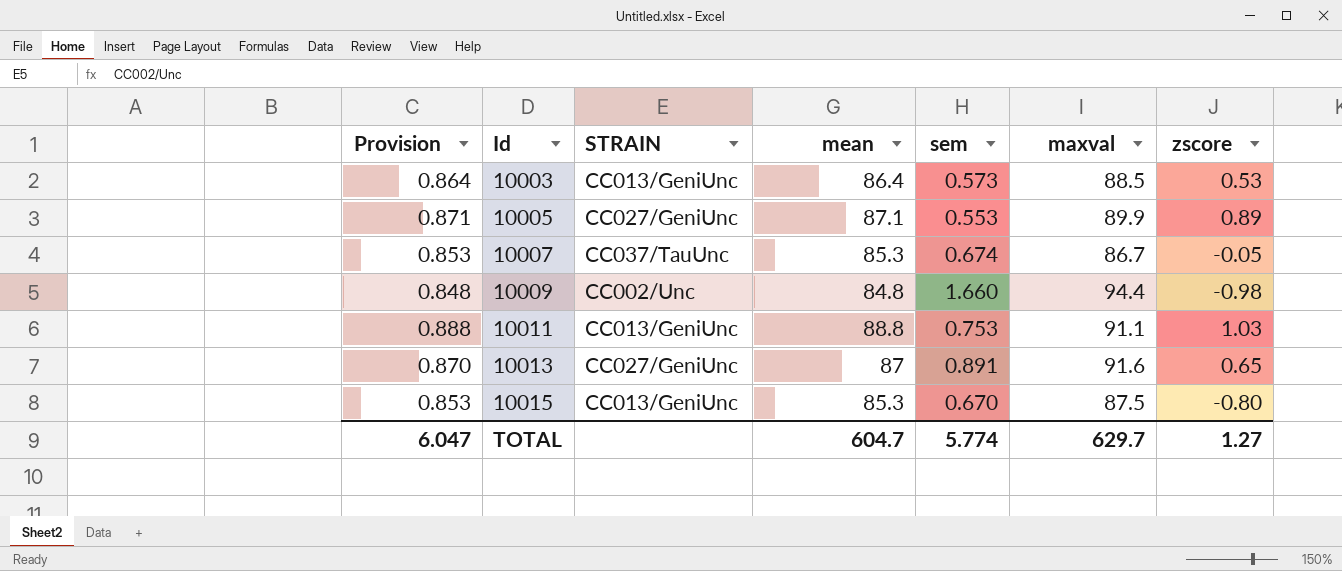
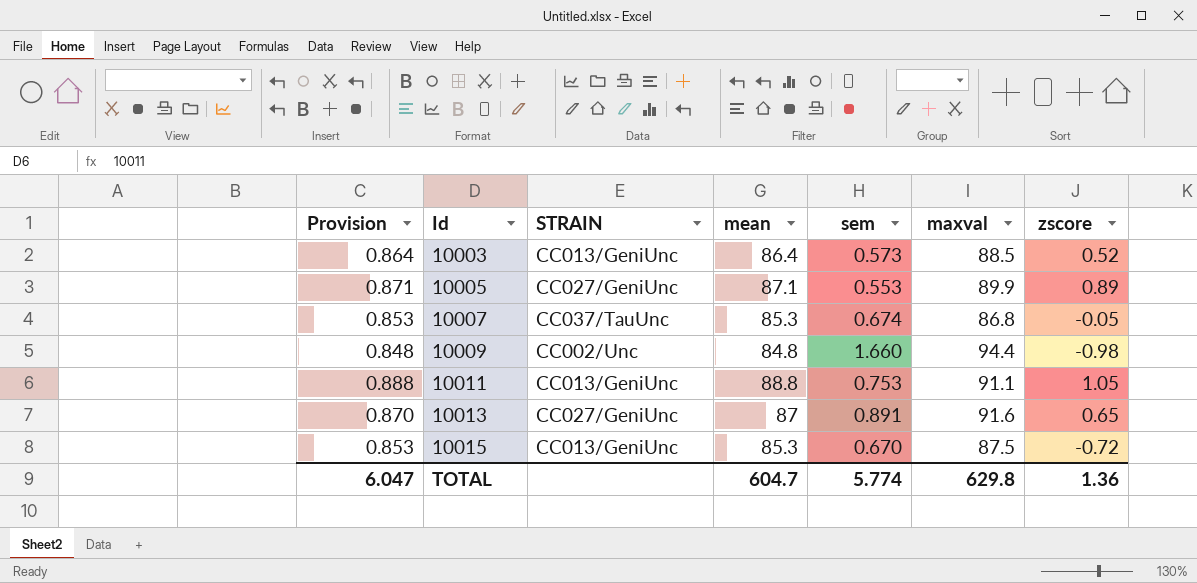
10003 | zscore: 0.53 -> 0.52
10007 | maxval: 86.7 -> 86.8
10011 | zscore: 1.03 -> 1.05
10015 | zscore: -0.80 -> -0.72
TOTAL | maxval: 629.7 -> 629.8
TOTAL | zscore: 1.27 -> 1.36

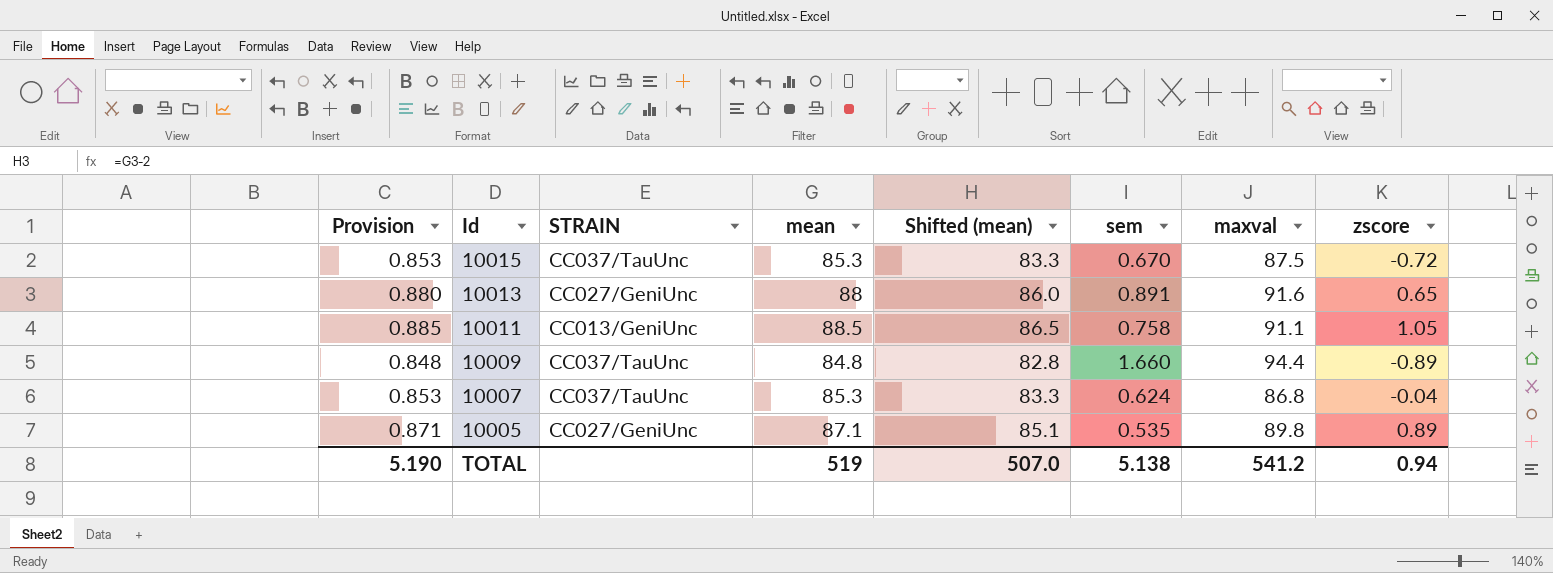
row order: Id ascending -> Id descending
column Shifted (mean) | formula: none -> [mean] - 2
row 10003: 0.864 | CC013/GeniUnc | 86.4 | 0.573 | 88.5 | 0.52 -> none
10015 | STRAIN: CC013/GeniUnc -> CC037/TauUnc
10013 | Provision: 0.870 -> 0.880
10013 | mean: 87 -> 88
10011 | Provision: 0.888 -> 0.885
10011 | mean: 88.8 -> 88.5
10011 | sem: 0.753 -> 0.758
10009 | STRAIN: CC002/Unc -> CC037/TauUnc
10009 | zscore: -0.98 -> -0.89
10007 | sem: 0.674 -> 0.624
10007 | zscore: -0.05 -> -0.04
10005 | sem: 0.553 -> 0.535
10005 | maxval: 89.9 -> 89.8
TOTAL | Provision: 6.047 -> 5.190
TOTAL | mean: 604.7 -> 519
TOTAL | sem: 5.774 -> 5.138
TOTAL | maxval: 629.8 -> 541.2
TOTAL | zscore: 1.36 -> 0.94

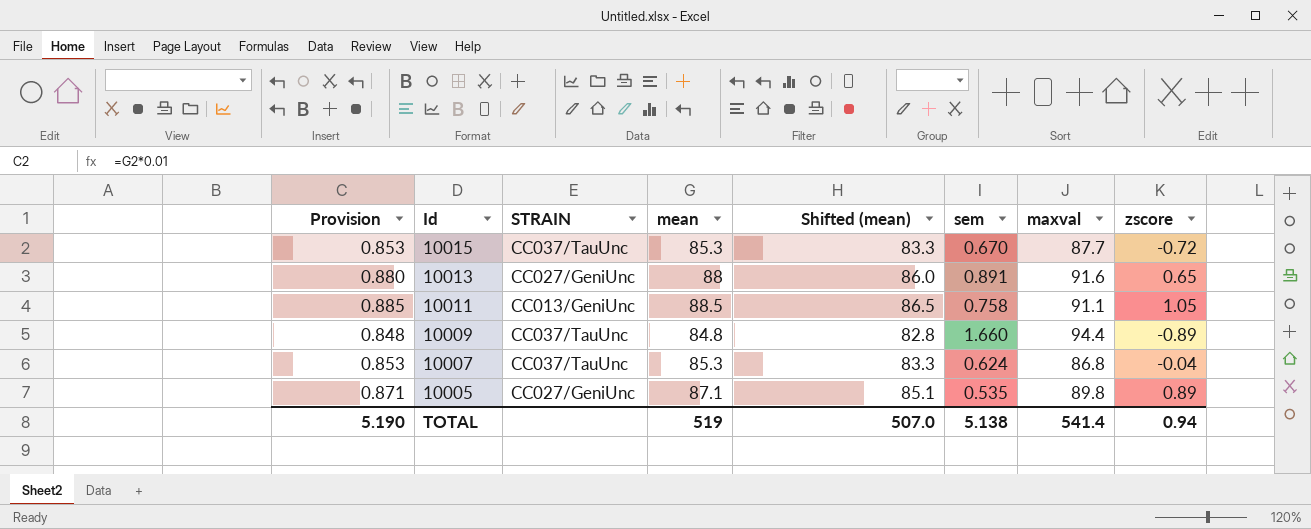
10015 | maxval: 87.5 -> 87.7
TOTAL | maxval: 541.2 -> 541.4

